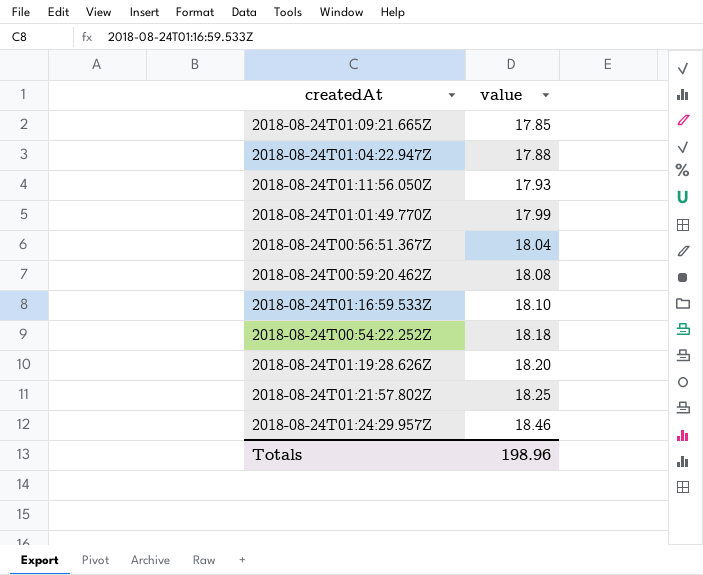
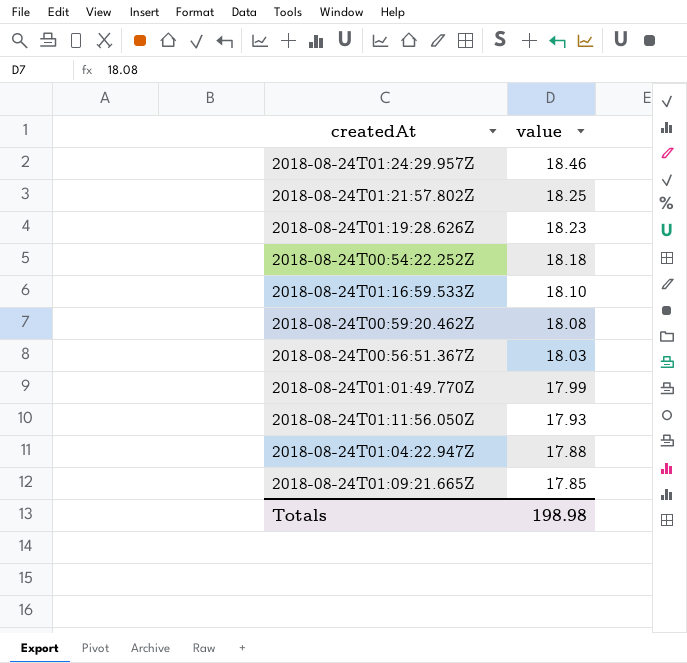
row order: value ascending -> value descending
2018-08-24T01:19:28.626Z | value: 18.20 -> 18.23
2018-08-24T00:56:51.367Z | value: 18.04 -> 18.03
Totals | value: 198.96 -> 198.98

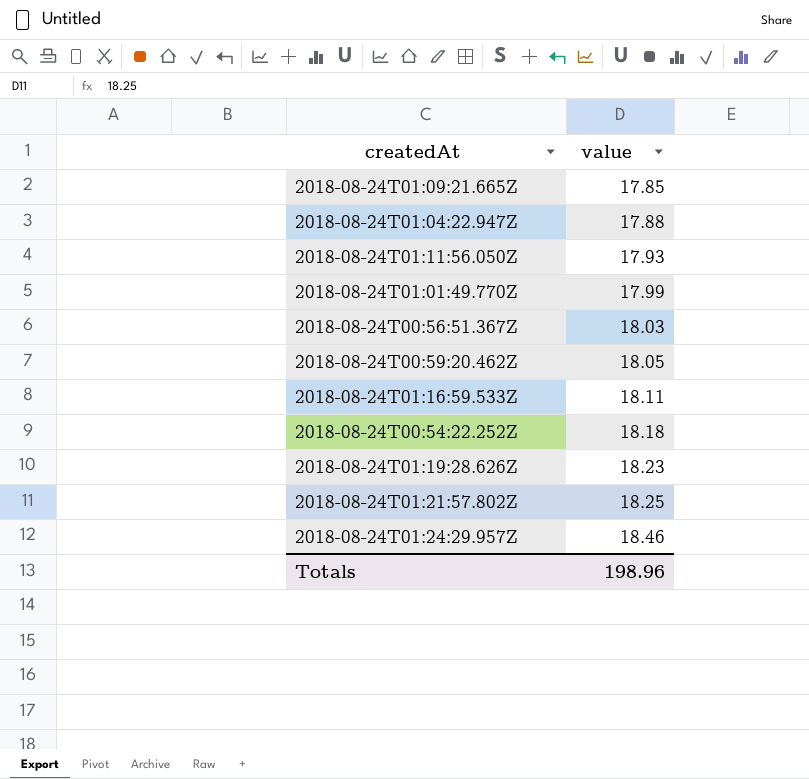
row order: value descending -> value ascending
2018-08-24T00:59:20.462Z | value: 18.08 -> 18.05
2018-08-24T01:16:59.533Z | value: 18.10 -> 18.11
Totals | value: 198.98 -> 198.96

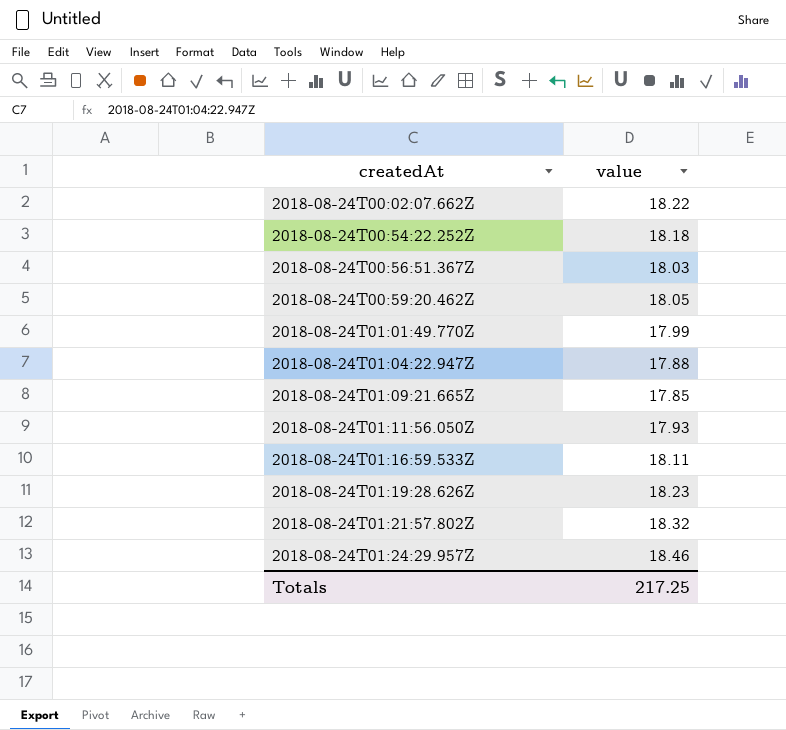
row order: value ascending -> createdAt ascending
row 2018-08-24T00:02:07.662Z: none -> 18.22
2018-08-24T01:21:57.802Z | value: 18.25 -> 18.32
Totals | value: 198.96 -> 217.25

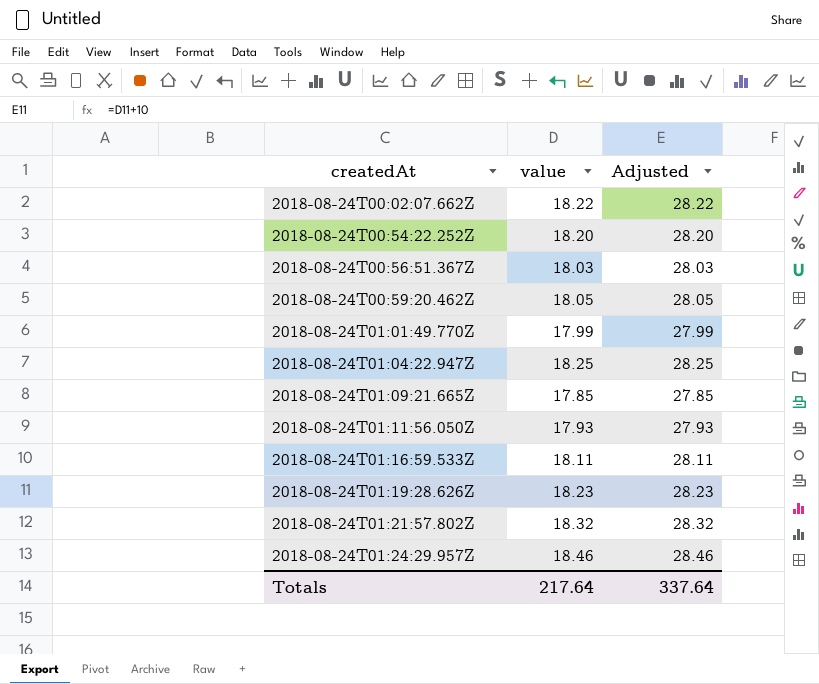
column Adjusted | formula: none -> [value] + 10
2018-08-24T00:54:22.252Z | value: 18.18 -> 18.20
2018-08-24T01:04:22.947Z | value: 17.88 -> 18.25
Totals | value: 217.25 -> 217.64

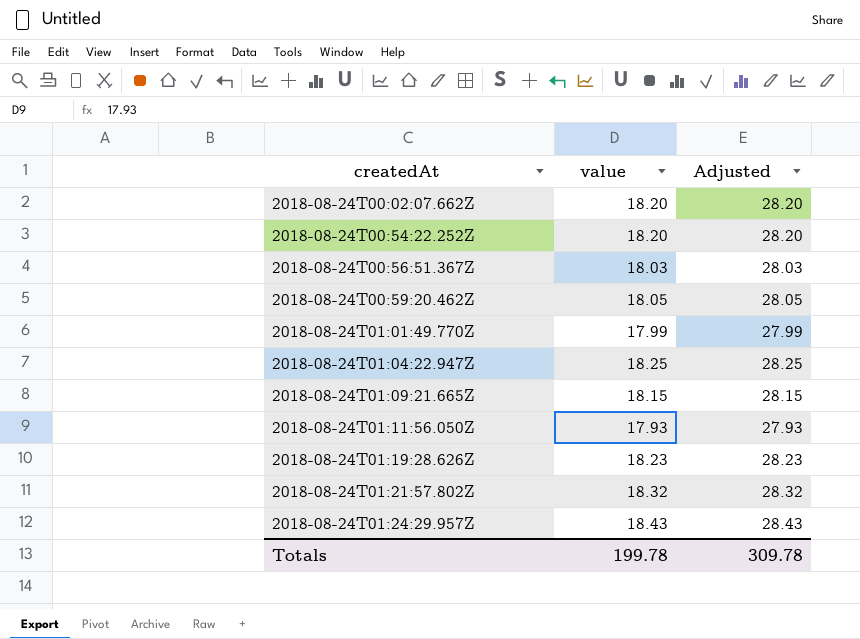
row 2018-08-24T01:16:59.533Z: 18.11 | 28.11 -> none
2018-08-24T00:02:07.662Z | value: 18.22 -> 18.20
2018-08-24T00:02:07.662Z | Adjusted: 28.22 -> 28.20
2018-08-24T01:09:21.665Z | value: 17.85 -> 18.15
2018-08-24T01:09:21.665Z | Adjusted: 27.85 -> 28.15
2018-08-24T01:24:29.957Z | value: 18.46 -> 18.43
2018-08-24T01:24:29.957Z | Adjusted: 28.46 -> 28.43
Totals | value: 217.64 -> 199.78
Totals | Adjusted: 337.64 -> 309.78

